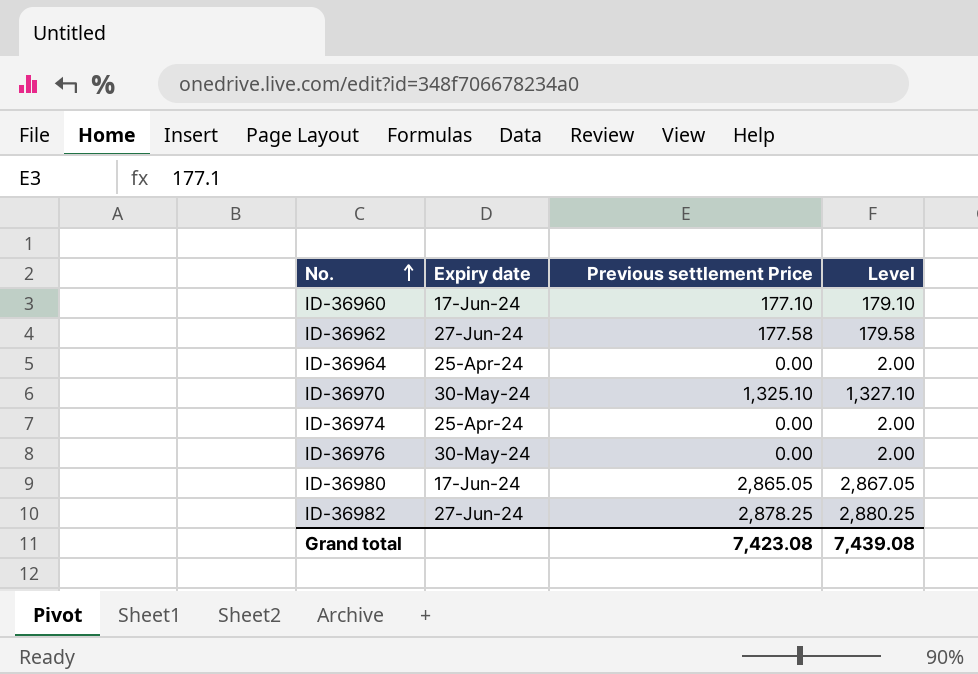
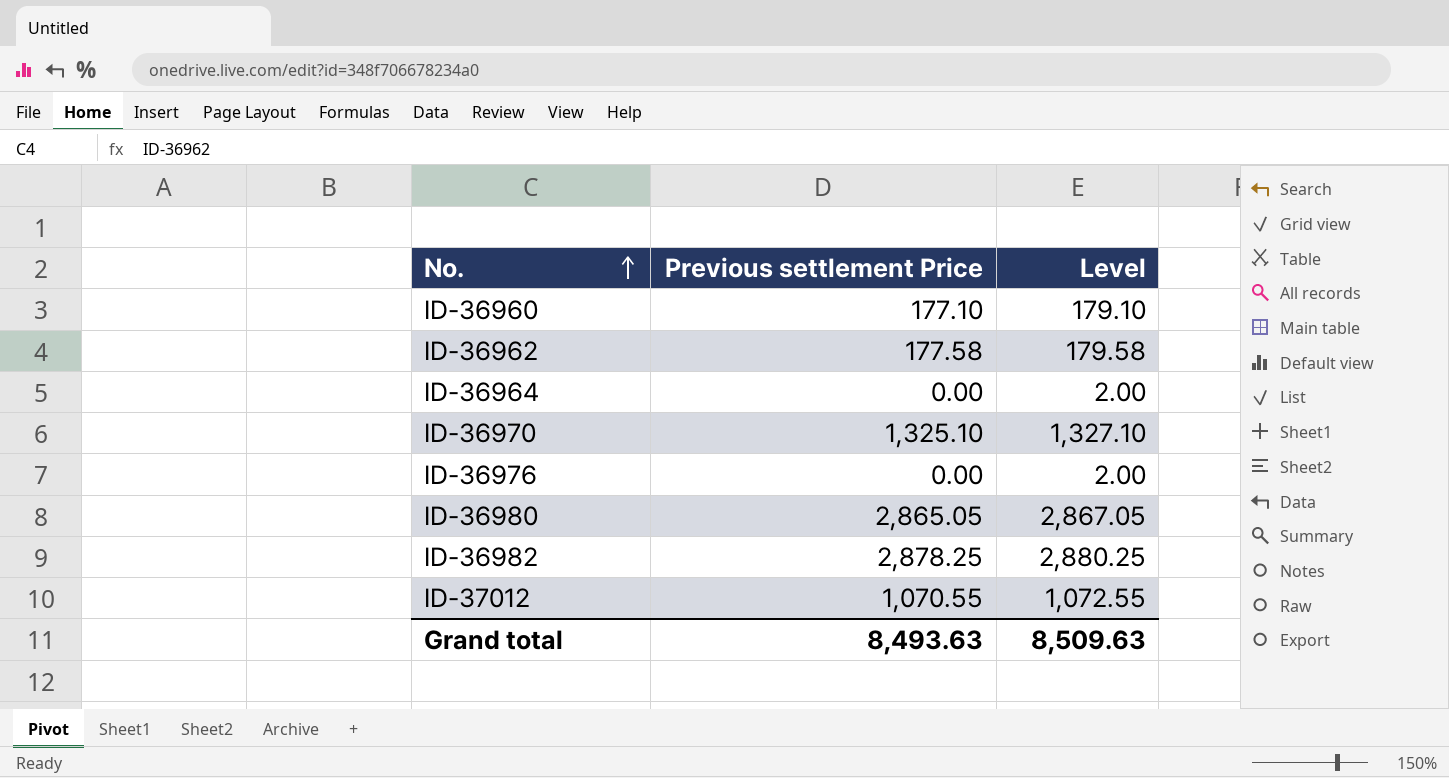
column Expiry date | position: 2 -> none
row ID-36974: 25-Apr-24 | 0.00 | 2.00 -> none
row ID-37012: none -> 1,070.55 | 1,072.55
Grand total | Previous settlement Price: 7,423.08 -> 8,493.63
Grand total | Level: 7,439.08 -> 8,509.63

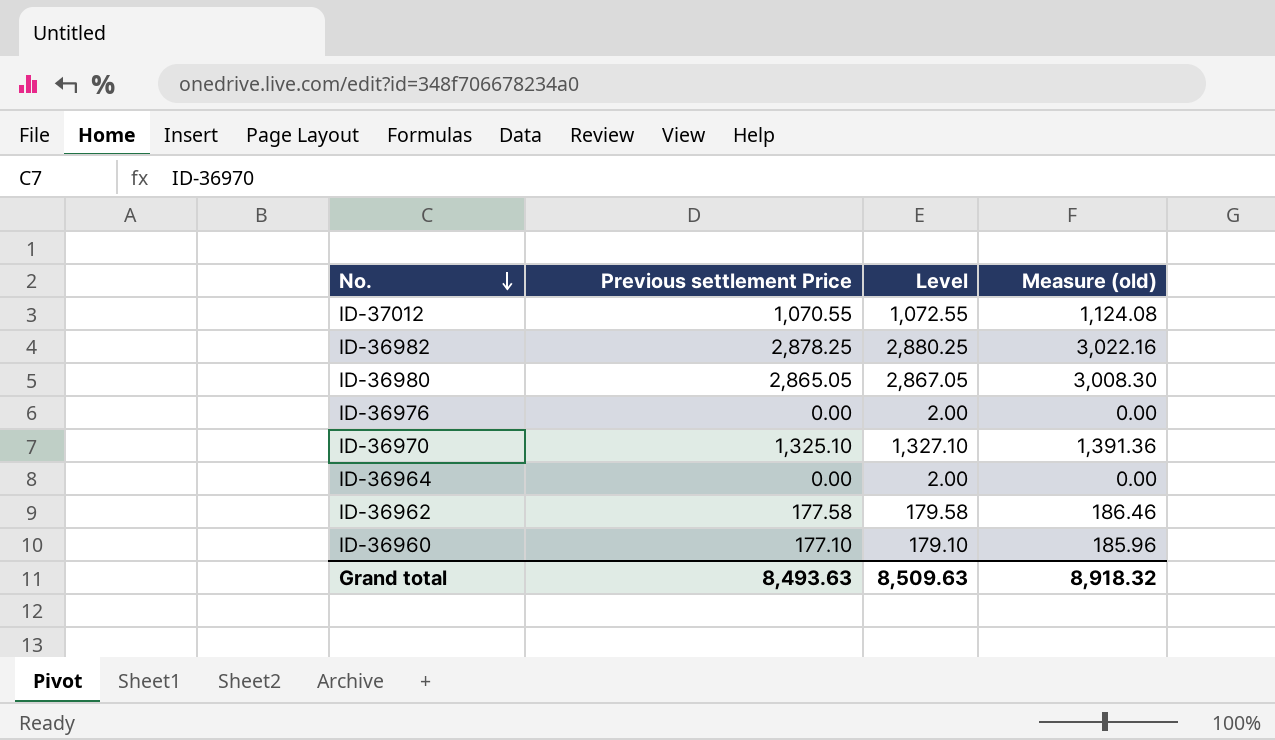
row order: No. ascending -> No. descending
column Measure (old) | formula: none -> [Previous settlement Price] * 1.05

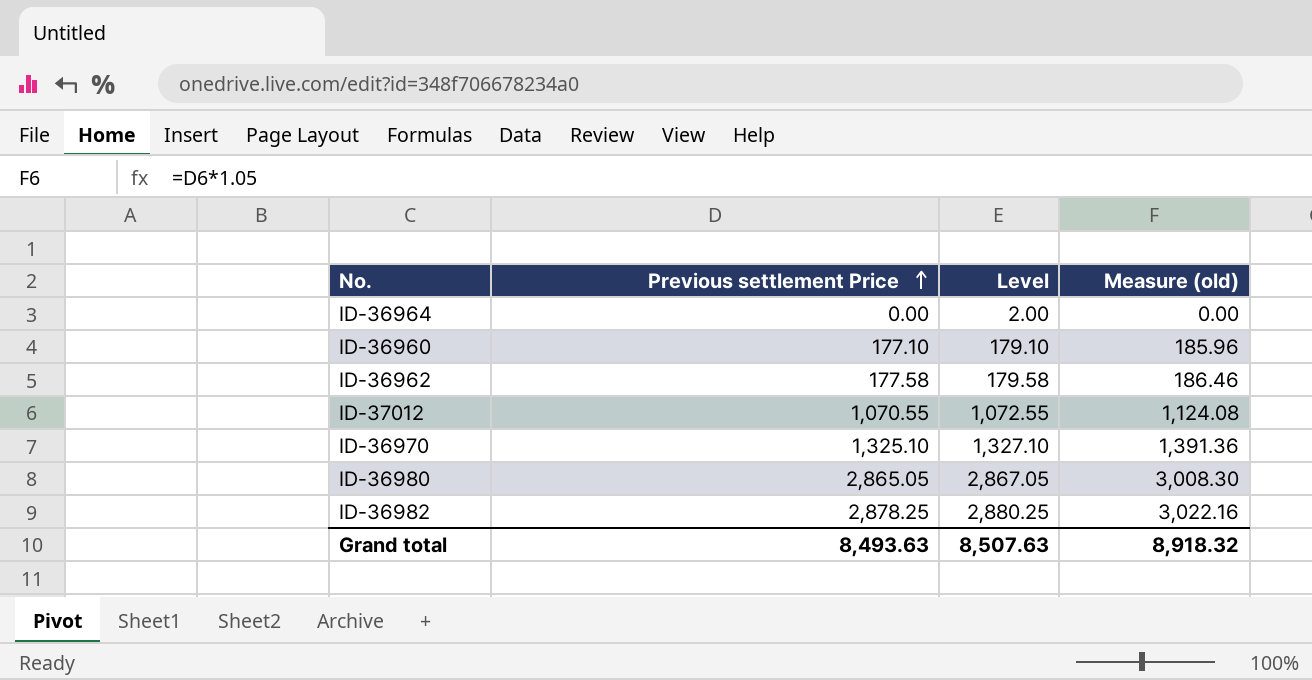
row order: No. descending -> Previous settlement Price ascending
row ID-36976: 0.00 | 2.00 | 0.00 -> none
Grand total | Level: 8,509.63 -> 8,507.63

